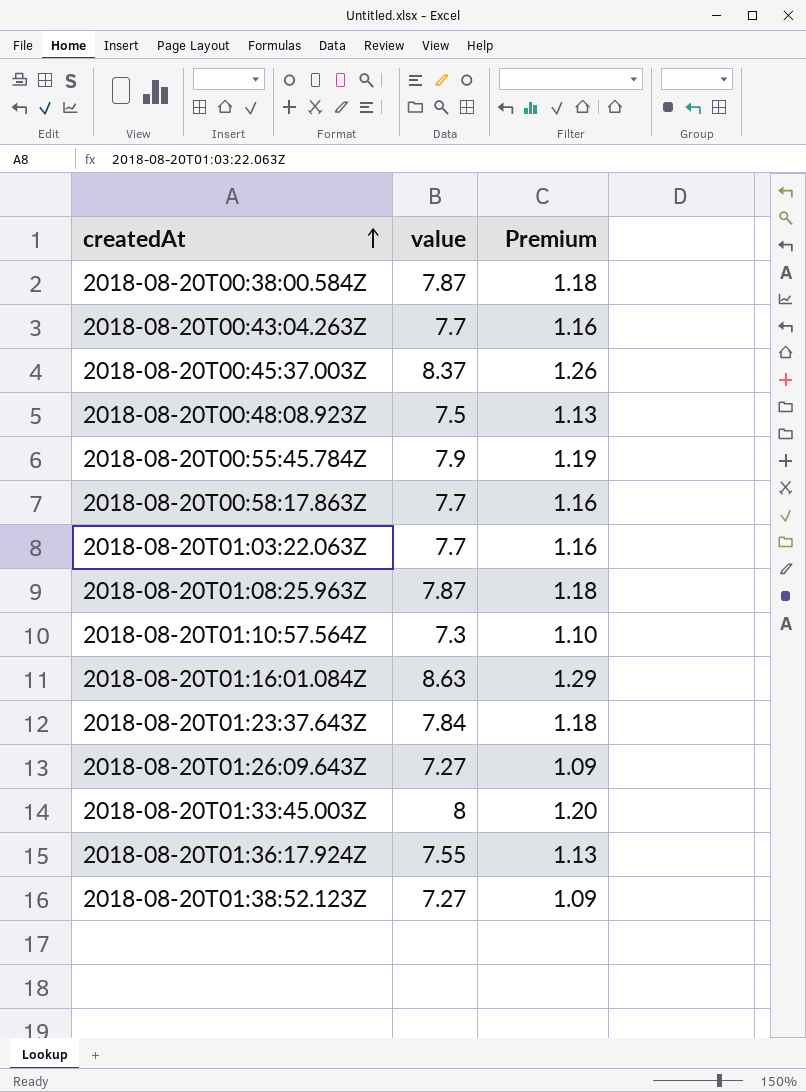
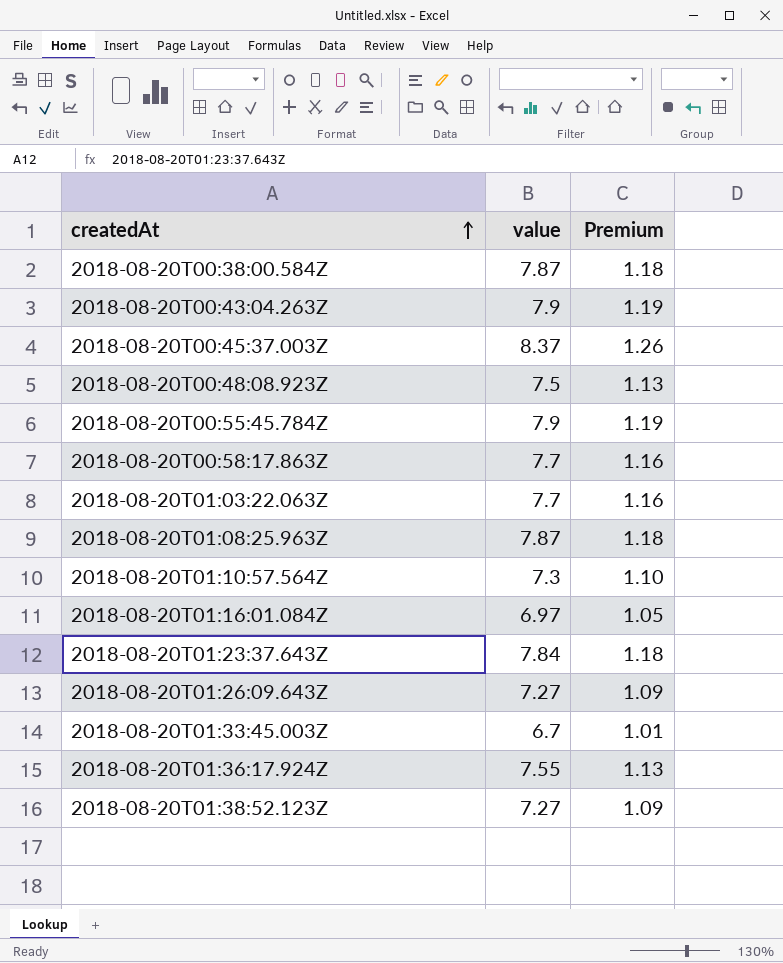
2018-08-20T00:43:04.263Z | value: 7.7 -> 7.9
2018-08-20T00:43:04.263Z | Premium: 1.16 -> 1.19
2018-08-20T01:16:01.084Z | value: 8.63 -> 6.97
2018-08-20T01:16:01.084Z | Premium: 1.29 -> 1.05
2018-08-20T01:33:45.003Z | value: 8 -> 6.7
2018-08-20T01:33:45.003Z | Premium: 1.20 -> 1.01

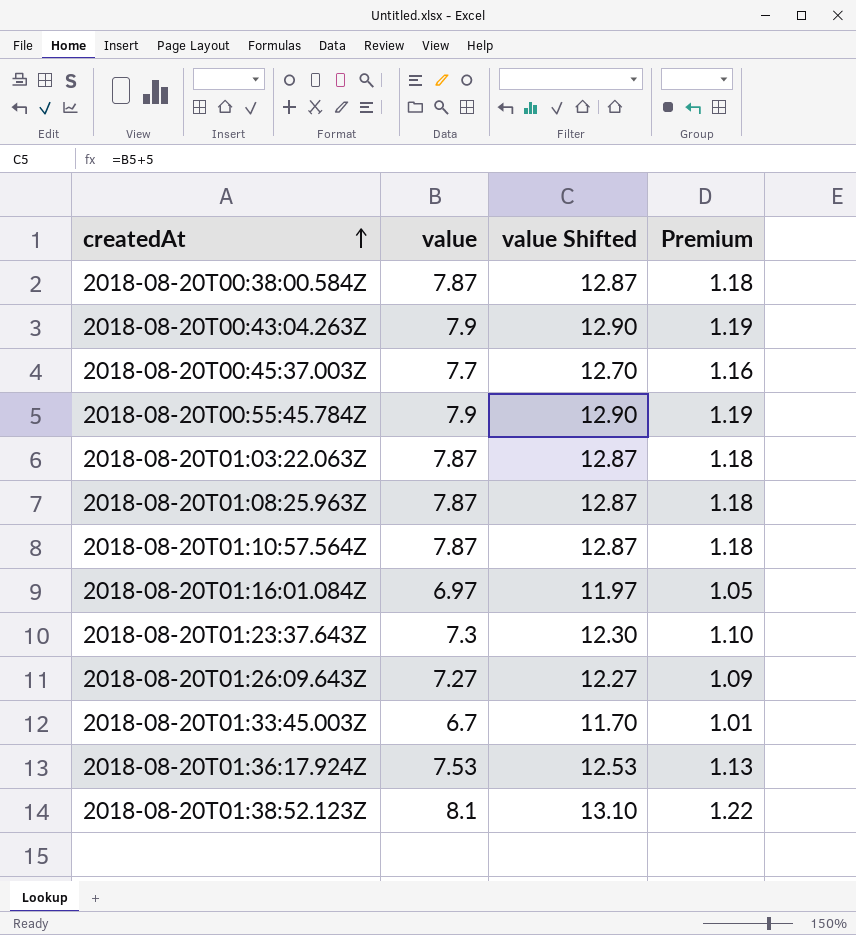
column value Shifted | formula: none -> [value] + 5
row 2018-08-20T00:48:08.923Z: 7.5 | 1.13 -> none
row 2018-08-20T00:58:17.863Z: 7.7 | 1.16 -> none
2018-08-20T00:45:37.003Z | value: 8.37 -> 7.7
2018-08-20T00:45:37.003Z | Premium: 1.26 -> 1.16
2018-08-20T01:03:22.063Z | value: 7.7 -> 7.87
2018-08-20T01:03:22.063Z | Premium: 1.16 -> 1.18
2018-08-20T01:10:57.564Z | value: 7.3 -> 7.87
2018-08-20T01:10:57.564Z | Premium: 1.10 -> 1.18
2018-08-20T01:23:37.643Z | value: 7.84 -> 7.3
2018-08-20T01:23:37.643Z | Premium: 1.18 -> 1.10
2018-08-20T01:36:17.924Z | value: 7.55 -> 7.53
2018-08-20T01:38:52.123Z | value: 7.27 -> 8.1
2018-08-20T01:38:52.123Z | Premium: 1.09 -> 1.22

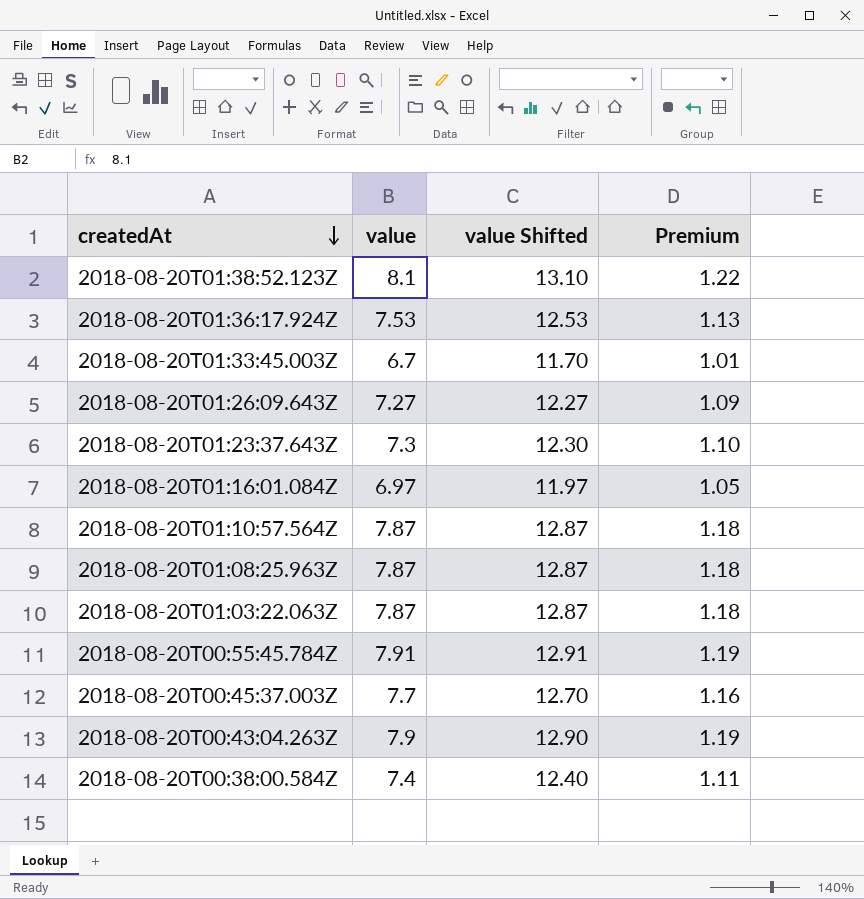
row order: createdAt ascending -> createdAt descending
2018-08-20T00:55:45.784Z | value: 7.9 -> 7.91
2018-08-20T00:55:45.784Z | value Shifted: 12.90 -> 12.91
2018-08-20T00:38:00.584Z | value: 7.87 -> 7.4
2018-08-20T00:38:00.584Z | value Shifted: 12.87 -> 12.40
2018-08-20T00:38:00.584Z | Premium: 1.18 -> 1.11

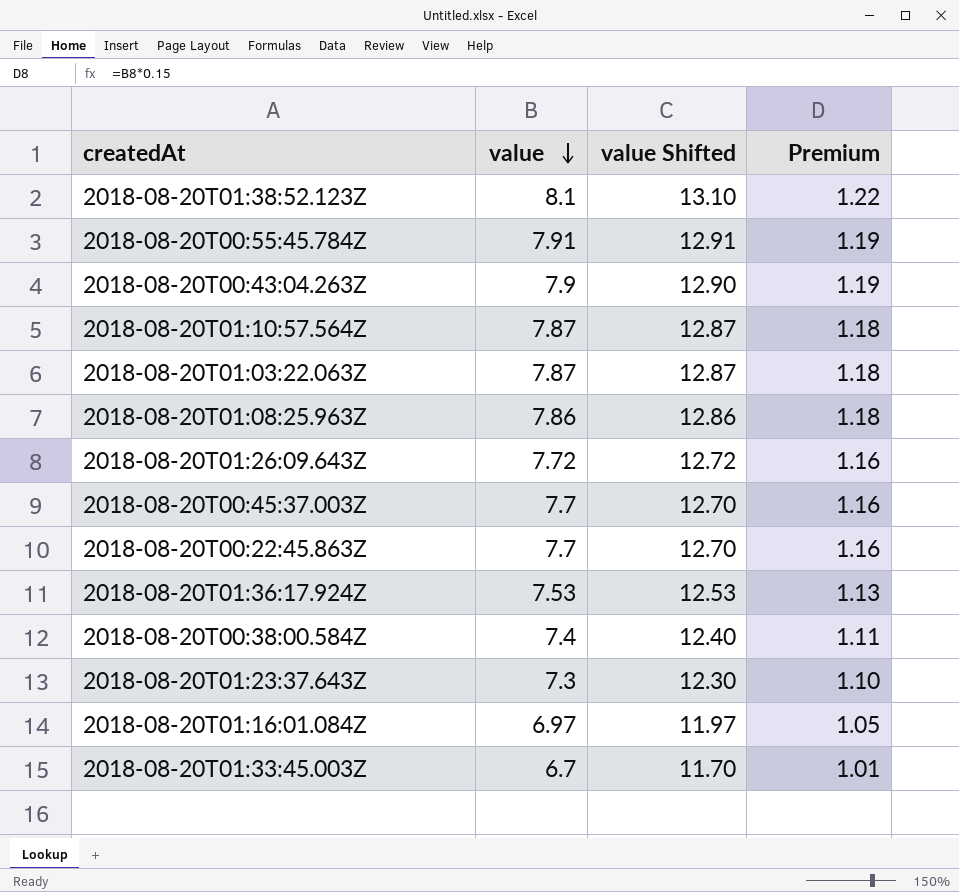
row order: createdAt descending -> value descending
2018-08-20T01:08:25.963Z | value: 7.87 -> 7.86
2018-08-20T01:08:25.963Z | value Shifted: 12.87 -> 12.86
2018-08-20T01:26:09.643Z | value: 7.27 -> 7.72
2018-08-20T01:26:09.643Z | value Shifted: 12.27 -> 12.72
2018-08-20T01:26:09.643Z | Premium: 1.09 -> 1.16
row 2018-08-20T00:22:45.863Z: none -> 7.7 | 12.70 | 1.16

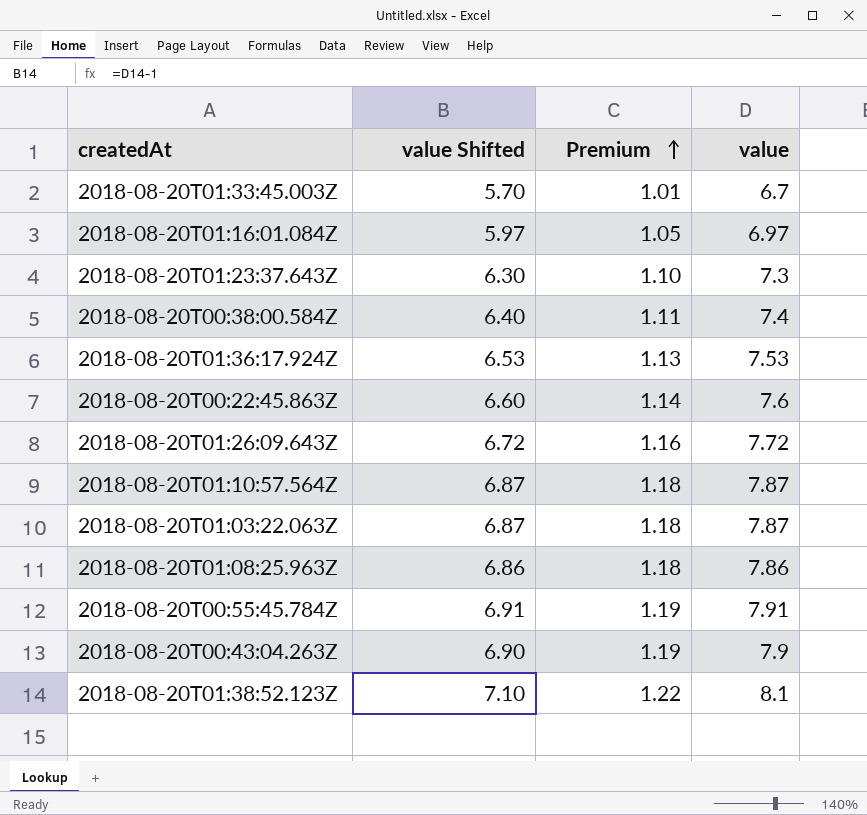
row order: value descending -> Premium ascending
column value Shifted | formula: [value] + 5 -> [value] - 1
column value | position: 2 -> 4
row 2018-08-20T00:45:37.003Z: 7.7 | 12.70 | 1.16 -> none
2018-08-20T00:22:45.863Z | Premium: 1.16 -> 1.14
2018-08-20T00:22:45.863Z | value: 7.7 -> 7.6

